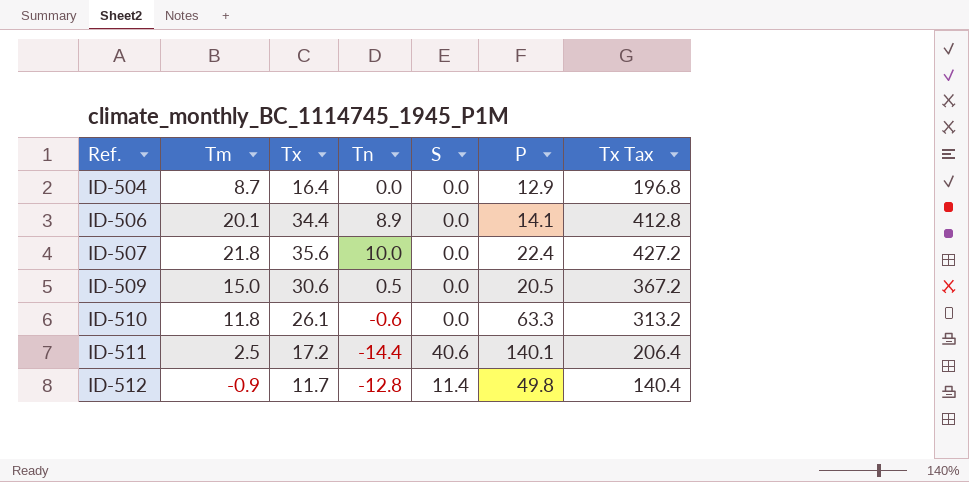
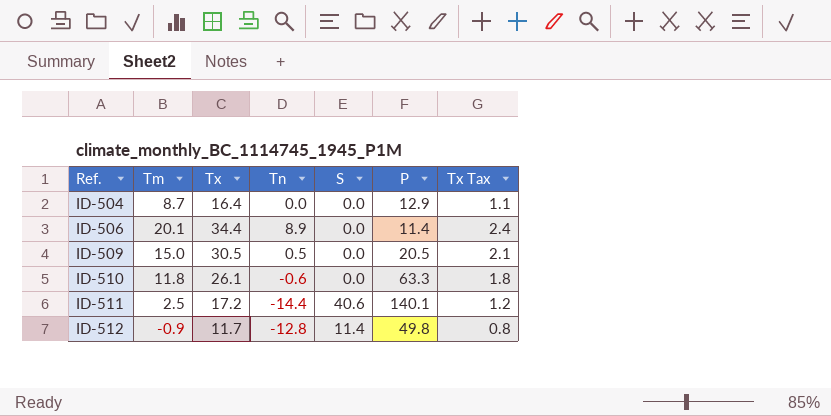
column Tx Tax | formula: [Tx] * 12 -> [Tx] * 0.07
row ID-507: 21.8 | 35.6 | 10.0 | 0.0 | 22.4 | 427.2 -> none
ID-506 | P: 14.1 -> 11.4
ID-509 | Tx: 30.6 -> 30.5

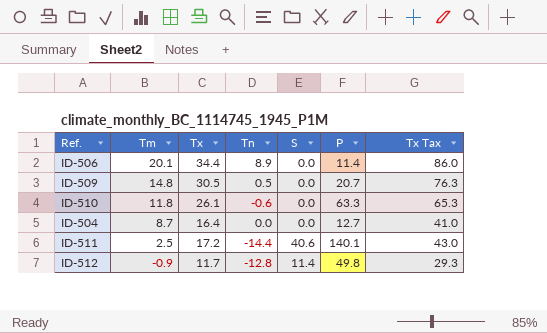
row order: Ref. ascending -> Tm descending
column Tx Tax | formula: [Tx] * 0.07 -> [Tx] * 2.5
ID-509 | Tm: 15.0 -> 14.8
ID-509 | P: 20.5 -> 20.7
ID-504 | P: 12.9 -> 12.7

